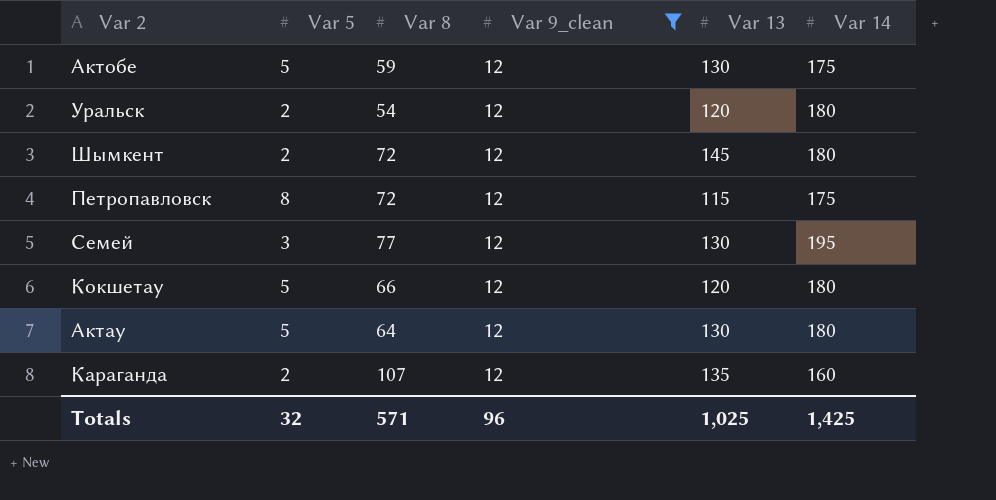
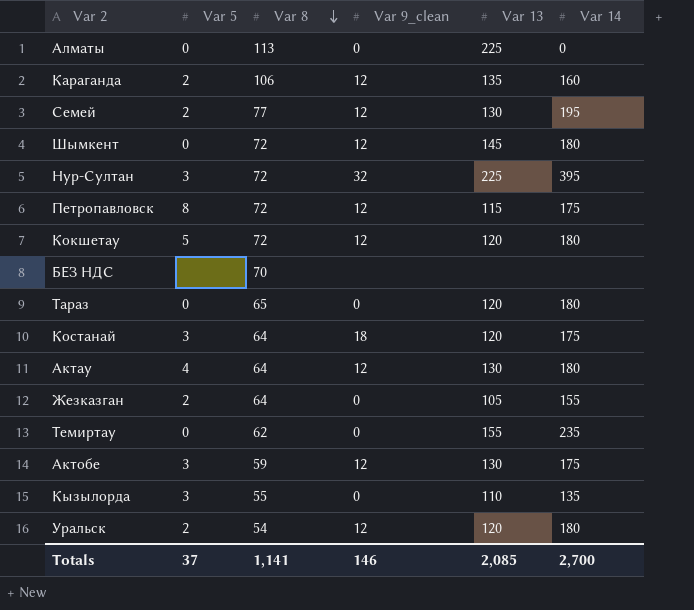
filter: Var 9_clean = 12 -> none
row order: none -> Var 8 descending
Караганда | Var 8: 107 -> 106
Семей | Var 5: 3 -> 2
Шымкент | Var 5: 2 -> 0
Кокшетау | Var 8: 66 -> 72
Актау | Var 5: 5 -> 4
Актобе | Var 5: 5 -> 3
Totals | Var 5: 32 -> 37
Totals | Var 8: 571 -> 1,141
Totals | Var 9_clean: 96 -> 146
Totals | Var 13: 1,025 -> 2,085
Totals | Var 14: 1,425 -> 2,700

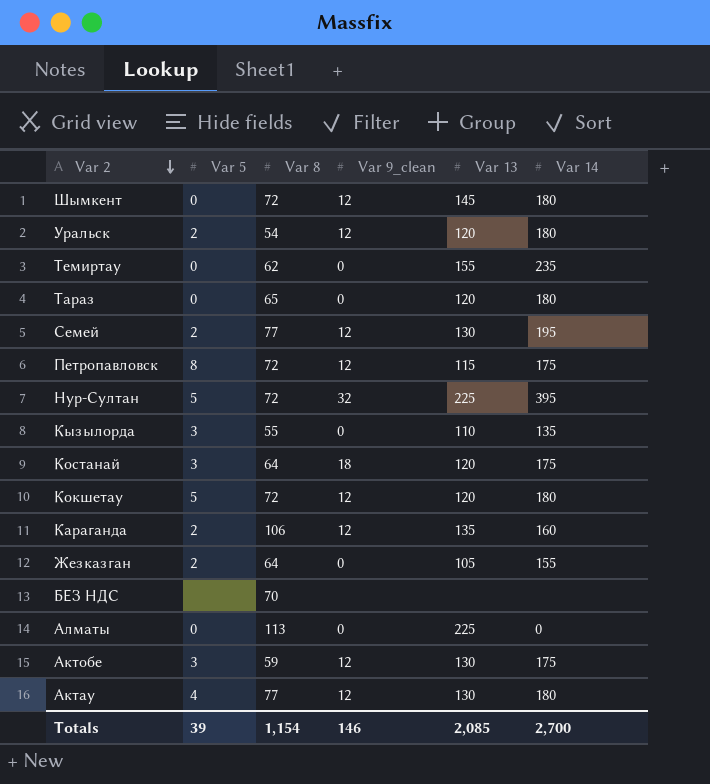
row order: Var 8 descending -> Var 2 descending
Нур-Султан | Var 5: 3 -> 5
Актау | Var 8: 64 -> 77
Totals | Var 5: 37 -> 39
Totals | Var 8: 1,141 -> 1,154

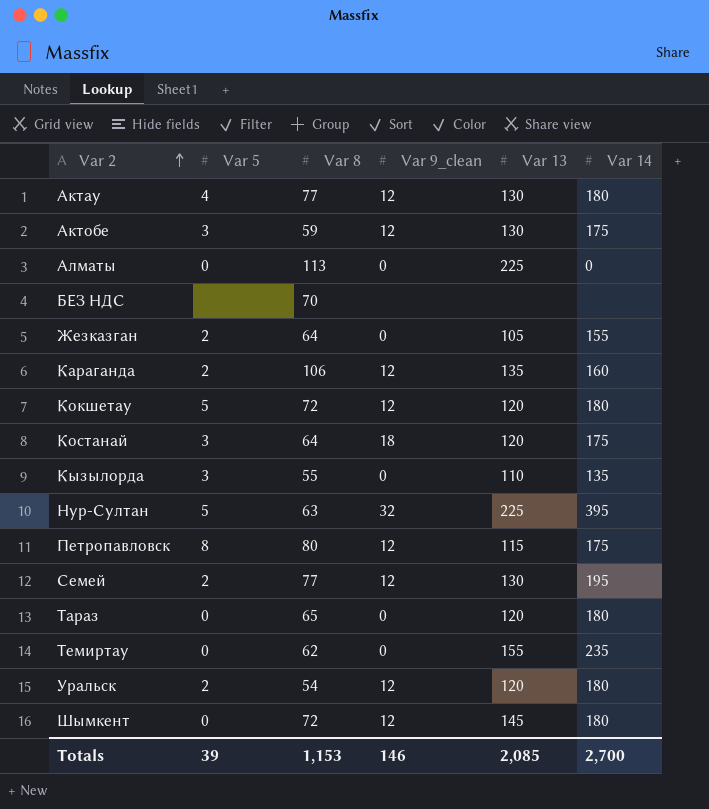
row order: Var 2 descending -> Var 2 ascending
Нур-Султан | Var 8: 72 -> 63
Петропавловск | Var 8: 72 -> 80
Totals | Var 8: 1,154 -> 1,153

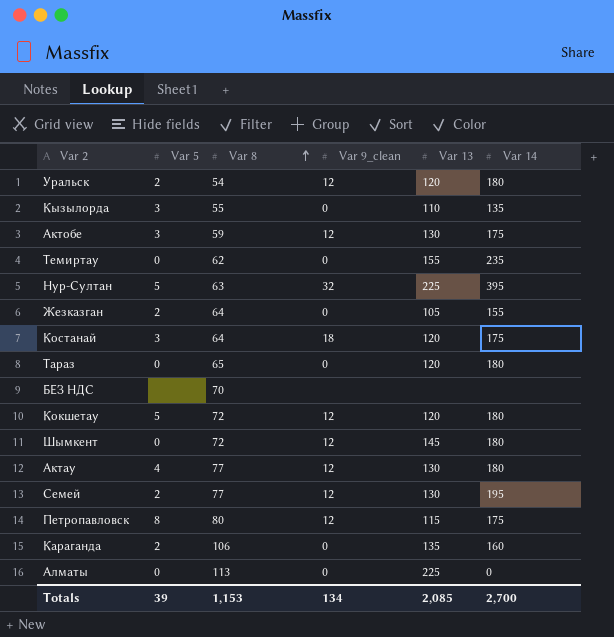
row order: Var 2 ascending -> Var 8 ascending
Караганда | Var 9_clean: 12 -> 0
Totals | Var 9_clean: 146 -> 134

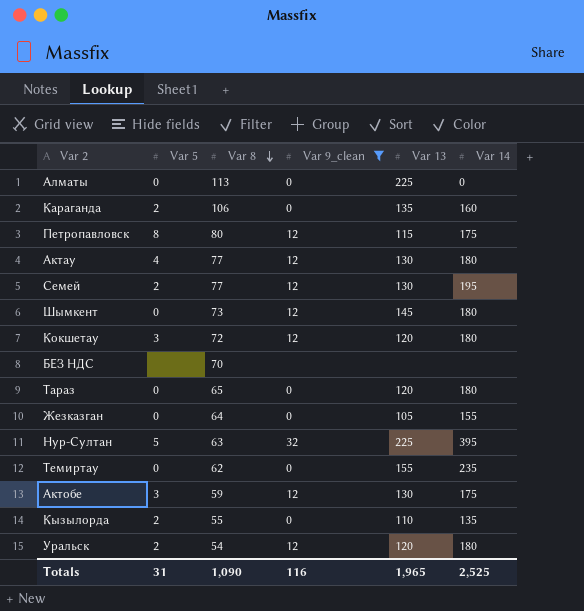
filter: none -> Var 9_clean != 18
row order: Var 8 ascending -> Var 8 descending
Шымкент | Var 8: 72 -> 73
Кокшетау | Var 5: 5 -> 3
Жезказган | Var 5: 2 -> 0
Кызылорда | Var 5: 3 -> 2
Totals | Var 5: 39 -> 31
Totals | Var 8: 1,153 -> 1,090
Totals | Var 9_clean: 134 -> 116
Totals | Var 13: 2,085 -> 1,965
Totals | Var 14: 2,700 -> 2,525

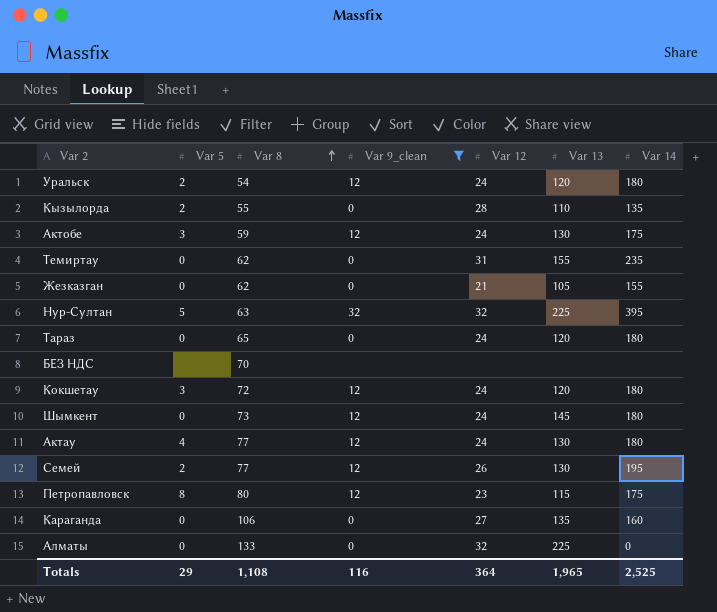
row order: Var 8 descending -> Var 8 ascending
column Var 12 | position: none -> 5
Жезказган | Var 8: 64 -> 62
Караганда | Var 5: 2 -> 0
Алматы | Var 8: 113 -> 133
Totals | Var 5: 31 -> 29
Totals | Var 8: 1,090 -> 1,108

